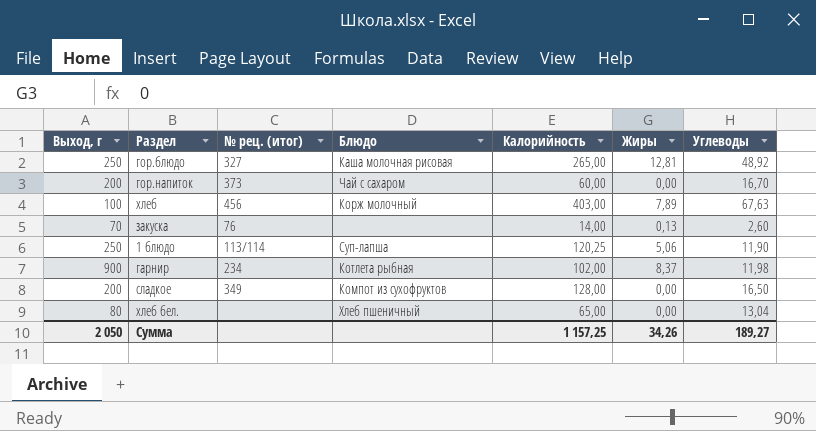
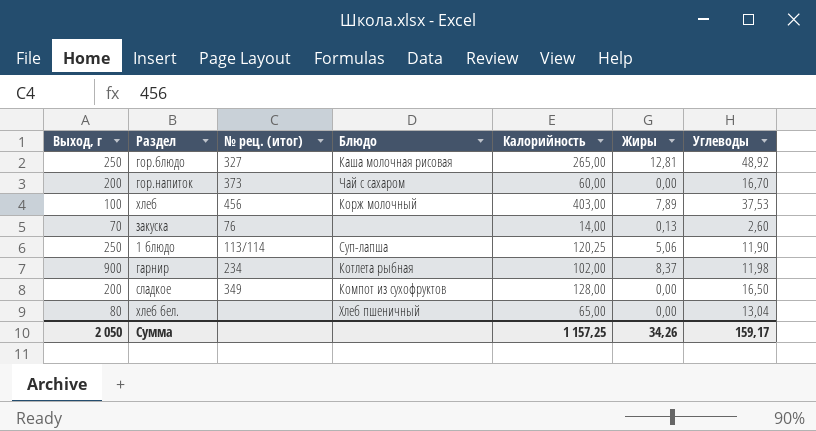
хлеб | Углеводы: 67,63 -> 37,53
Сумма | Углеводы: 189,27 -> 159,17

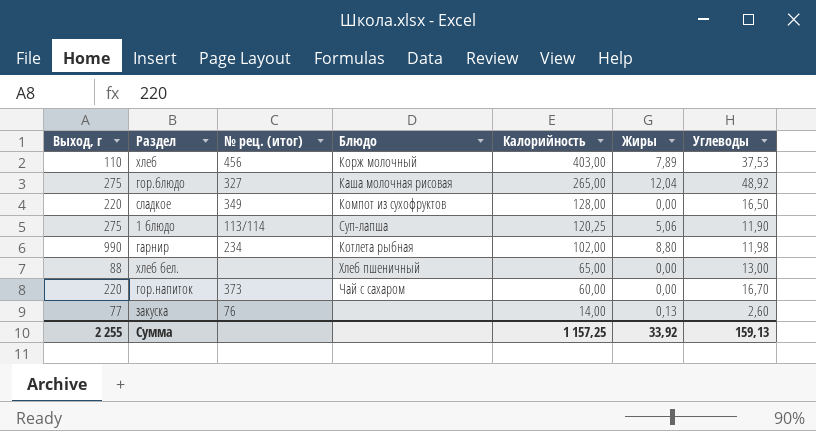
row order: none -> Калорийность descending
хлеб | Выход, г: 100 -> 110
гор.блюдо | Выход, г: 250 -> 275
гор.блюдо | Жиры: 12,81 -> 12,04
сладкое | Выход, г: 200 -> 220
1 блюдо | Выход, г: 250 -> 275
гарнир | Выход, г: 900 -> 990
гарнир | Жиры: 8,37 -> 8,80
хлеб бел. | Выход, г: 80 -> 88
хлеб бел. | Углеводы: 13,04 -> 13,00
гор.напиток | Выход, г: 200 -> 220
закуска | Выход, г: 70 -> 77
Сумма | Выход, г: 2 050 -> 2 255
Сумма | Жиры: 34,26 -> 33,92
Сумма | Углеводы: 159,17 -> 159,13

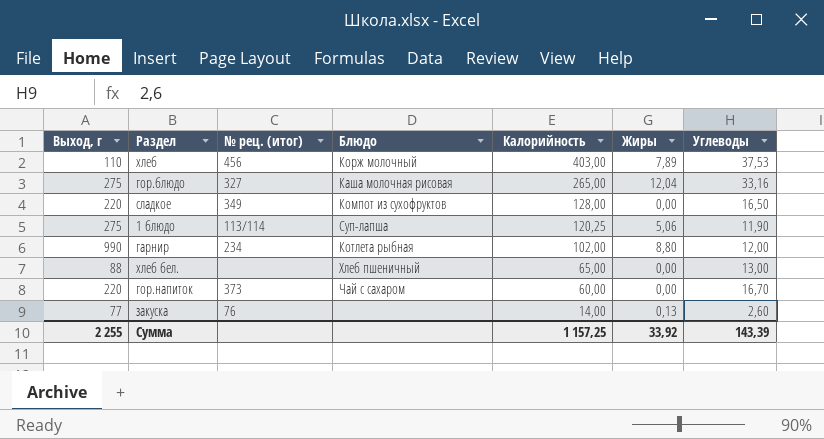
гор.блюдо | Углеводы: 48,92 -> 33,16
гарнир | Углеводы: 11,98 -> 12,00
Сумма | Углеводы: 159,13 -> 143,39

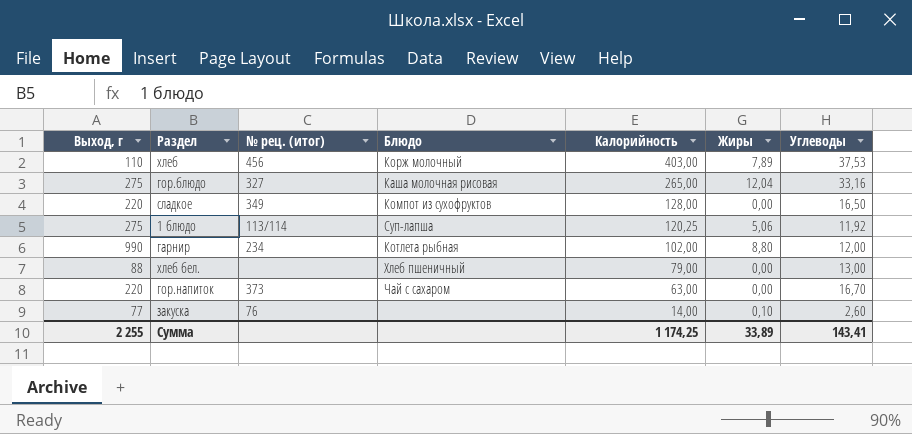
1 блюдо | Углеводы: 11,90 -> 11,92
хлеб бел. | Калорийность: 65,00 -> 79,00
гор.напиток | Калорийность: 60,00 -> 63,00
закуска | Жиры: 0,13 -> 0,10
Сумма | Калорийность: 1 157,25 -> 1 174,25
Сумма | Жиры: 33,92 -> 33,89
Сумма | Углеводы: 143,39 -> 143,41

